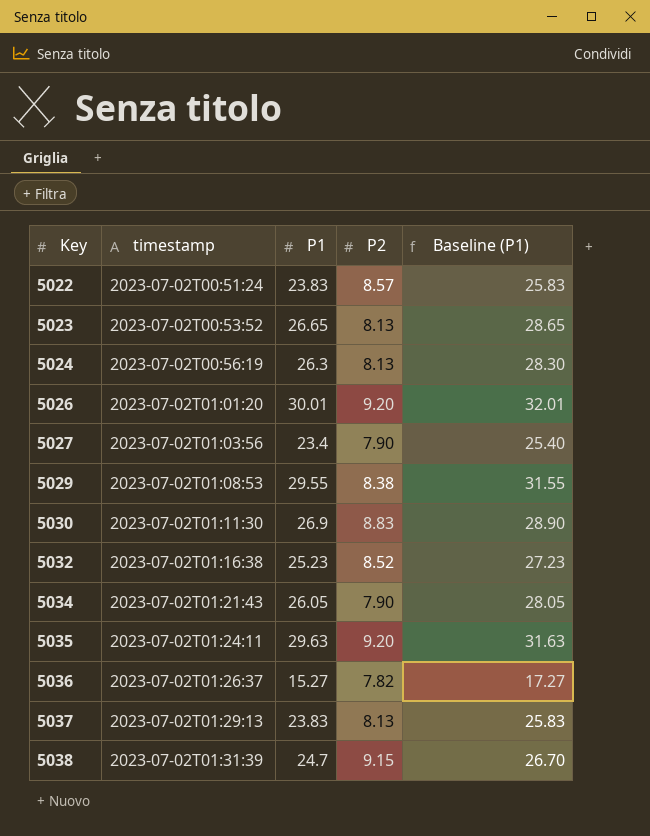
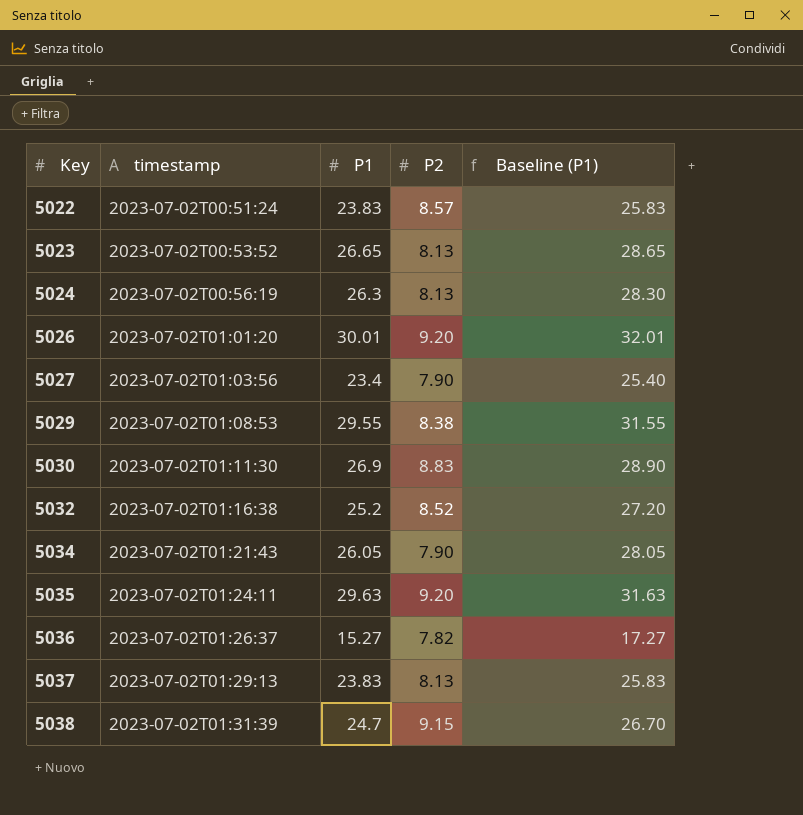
5032 | P1: 25.23 -> 25.2
5032 | Baseline (P1): 27.23 -> 27.20

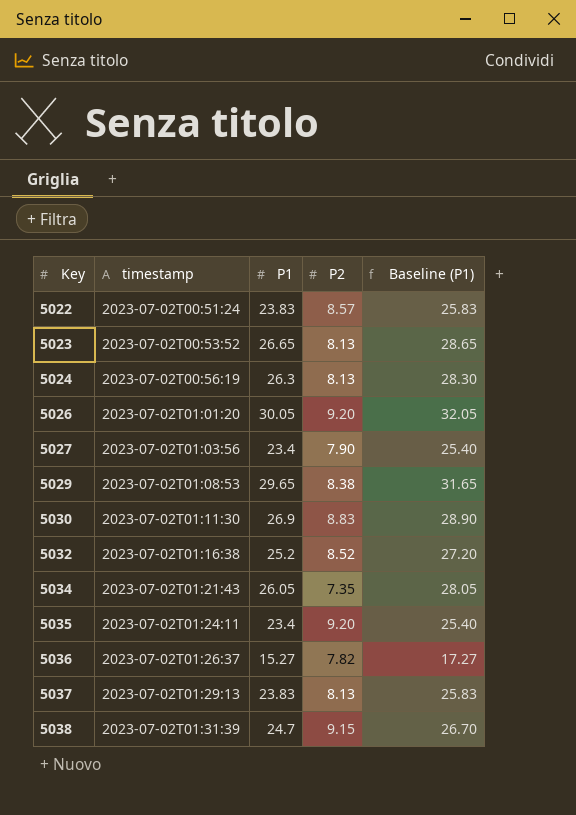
5026 | P1: 30.01 -> 30.05
5026 | Baseline (P1): 32.01 -> 32.05
5029 | P1: 29.55 -> 29.65
5029 | Baseline (P1): 31.55 -> 31.65
5034 | P2: 7.90 -> 7.35
5035 | P1: 29.63 -> 23.4
5035 | Baseline (P1): 31.63 -> 25.40

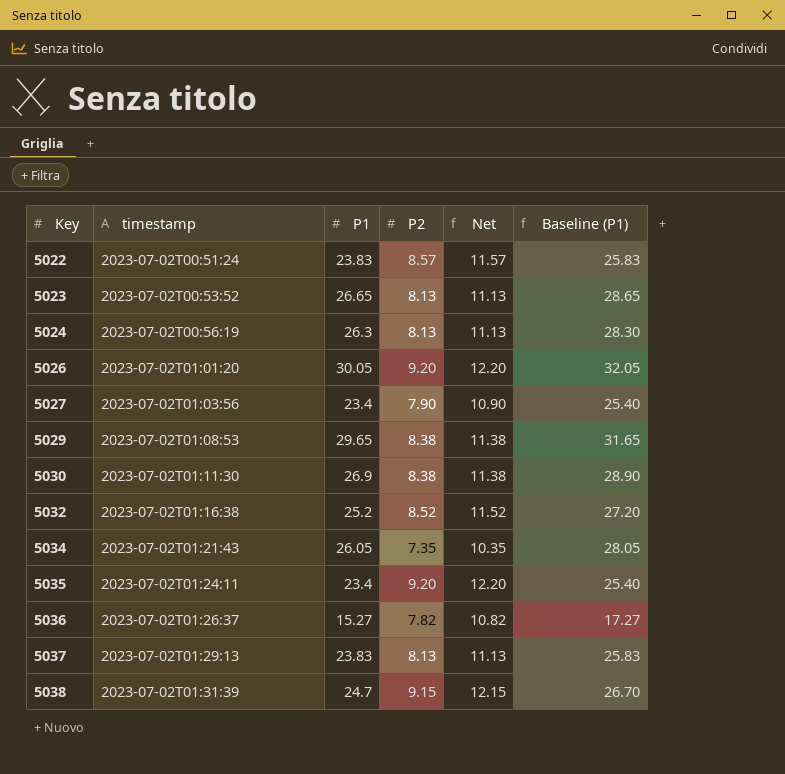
column Net | formula: none -> [P2] + 3
5030 | P2: 8.83 -> 8.38

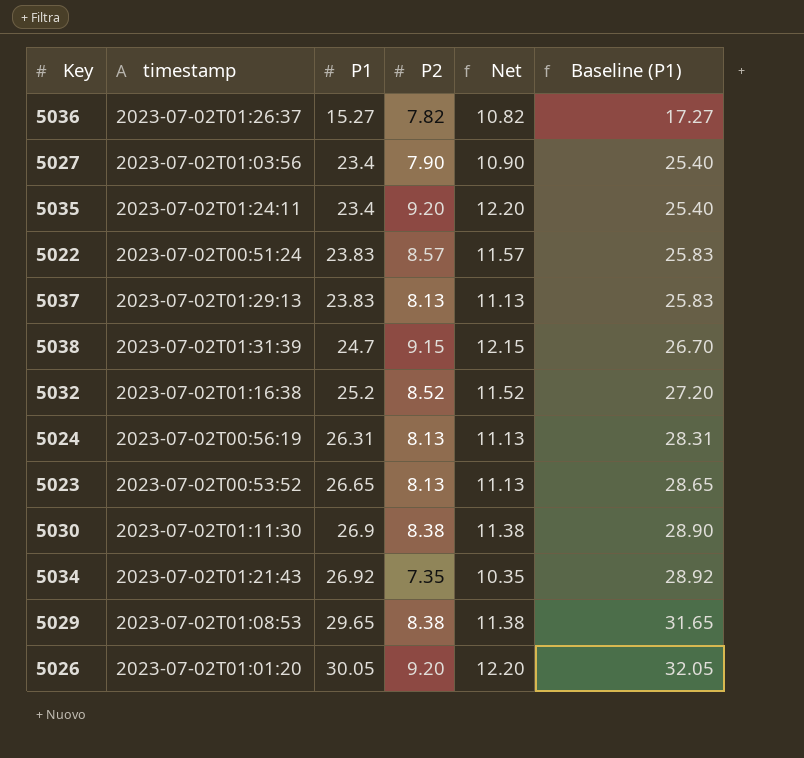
row order: Key ascending -> P1 ascending
5024 | P1: 26.3 -> 26.31
5024 | Baseline (P1): 28.30 -> 28.31
5034 | P1: 26.05 -> 26.92
5034 | Baseline (P1): 28.05 -> 28.92

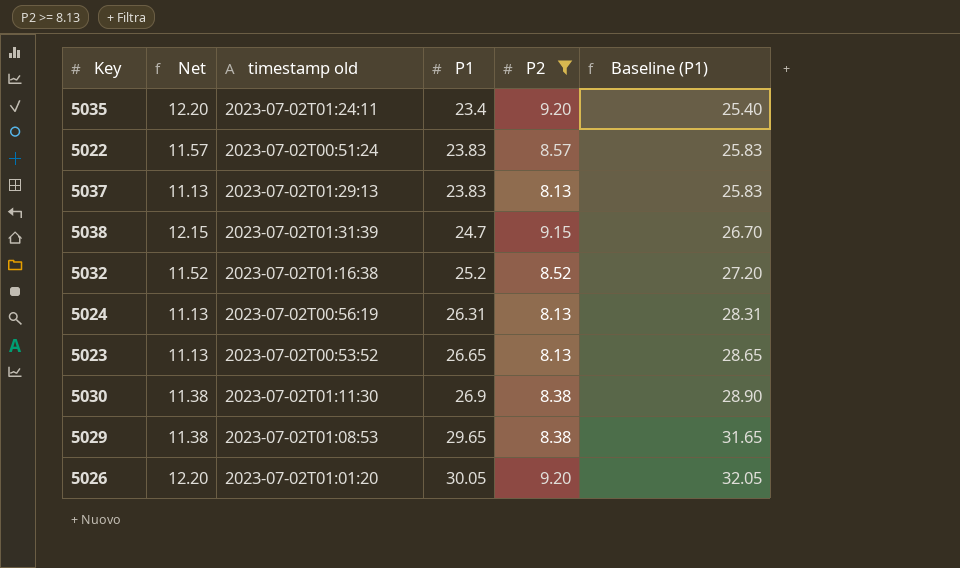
filter: none -> P2 >= 8.13
column Net | position: 5 -> 2
column name: timestamp -> timestamp old

